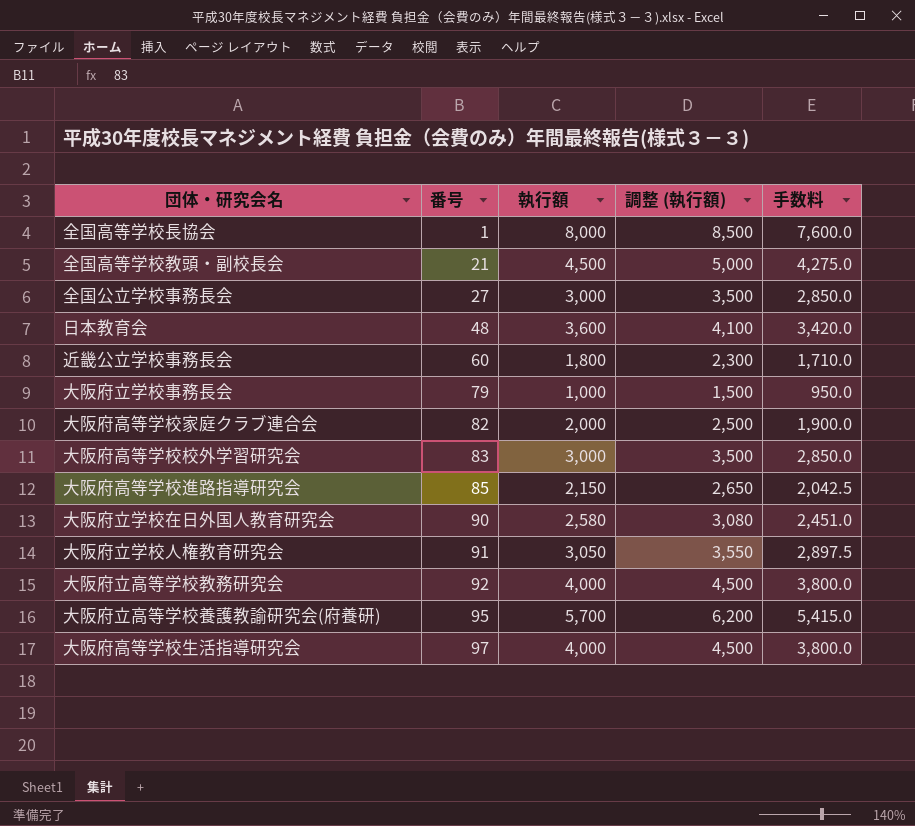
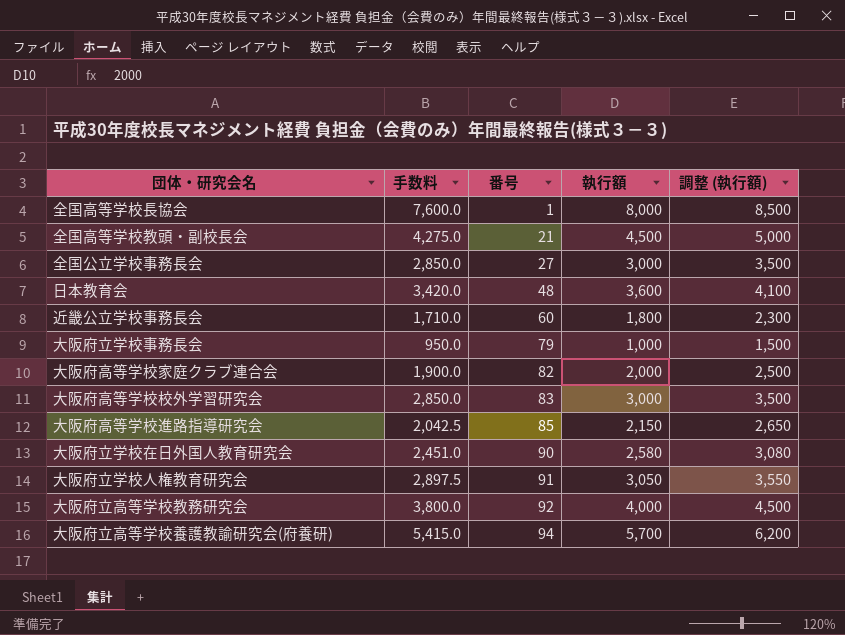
column 手数料 | position: 5 -> 2
row 大阪府高等学校生活指導研究会: 97 | 4,000 | 4,500 | 3,800.0 -> none
大阪府立高等学校養護教諭研究会(府養研) | 番号: 95 -> 94

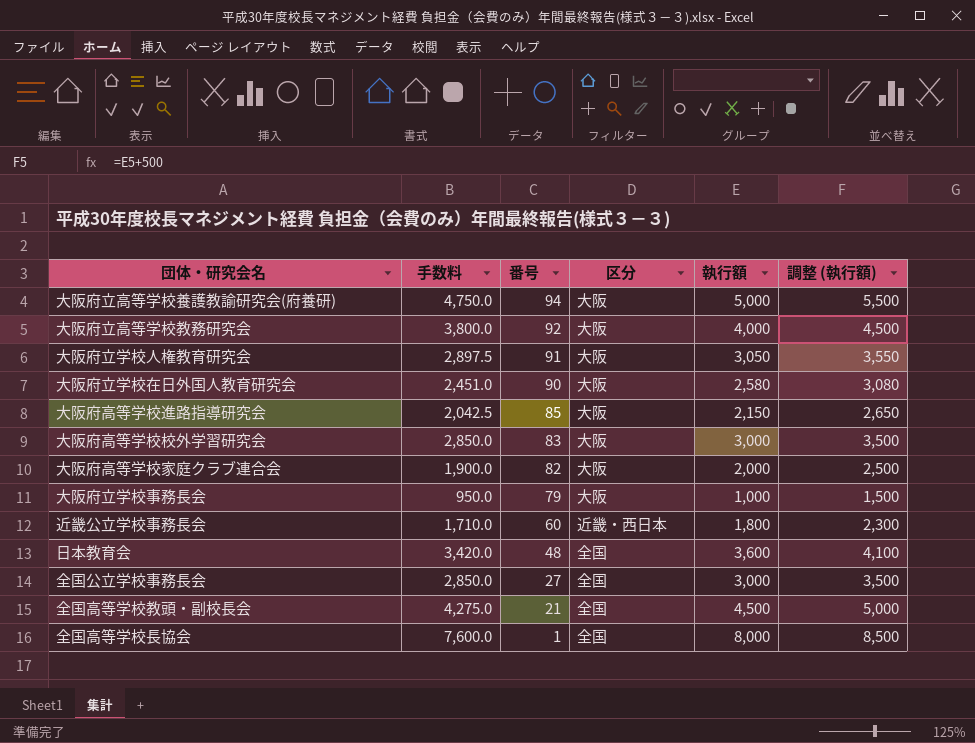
row order: 番号 ascending -> 番号 descending
column 区分 | position: none -> 4
大阪府立高等学校養護教諭研究会(府養研) | 手数料: 5,415.0 -> 4,750.0
大阪府立高等学校養護教諭研究会(府養研) | 執行額: 5,700 -> 5,000
大阪府立高等学校養護教諭研究会(府養研) | 調整 (執行額): 6,200 -> 5,500

